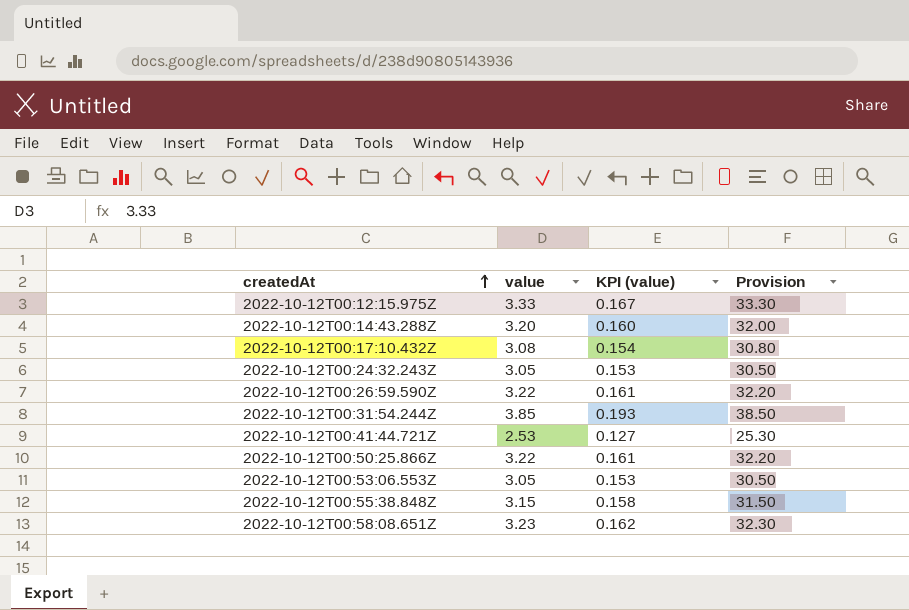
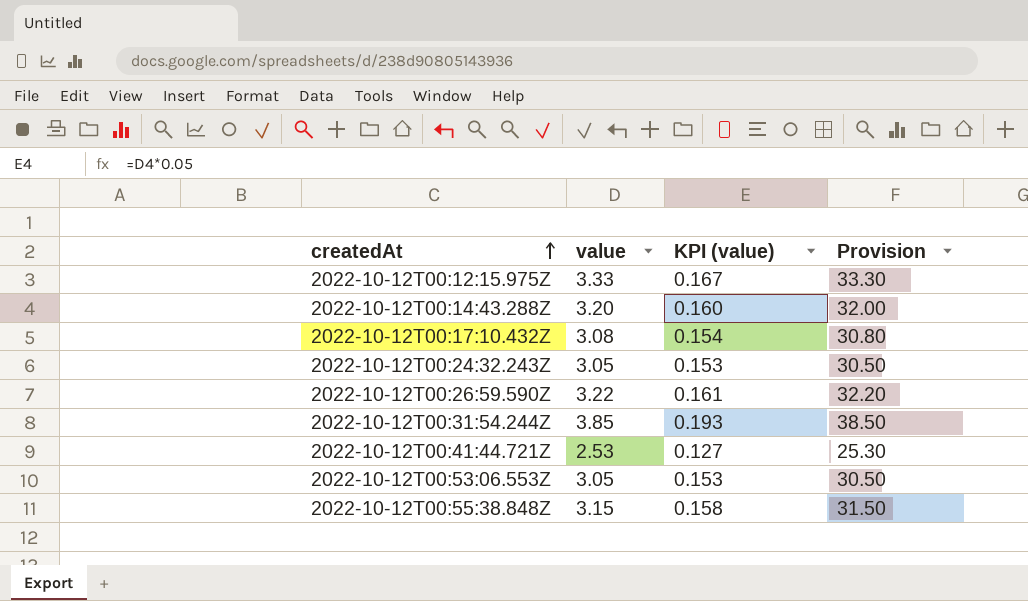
row 2022-10-12T00:50:25.866Z: 3.22 | 0.161 | 32.20 -> none
row 2022-10-12T00:58:08.651Z: 3.23 | 0.162 | 32.30 -> none

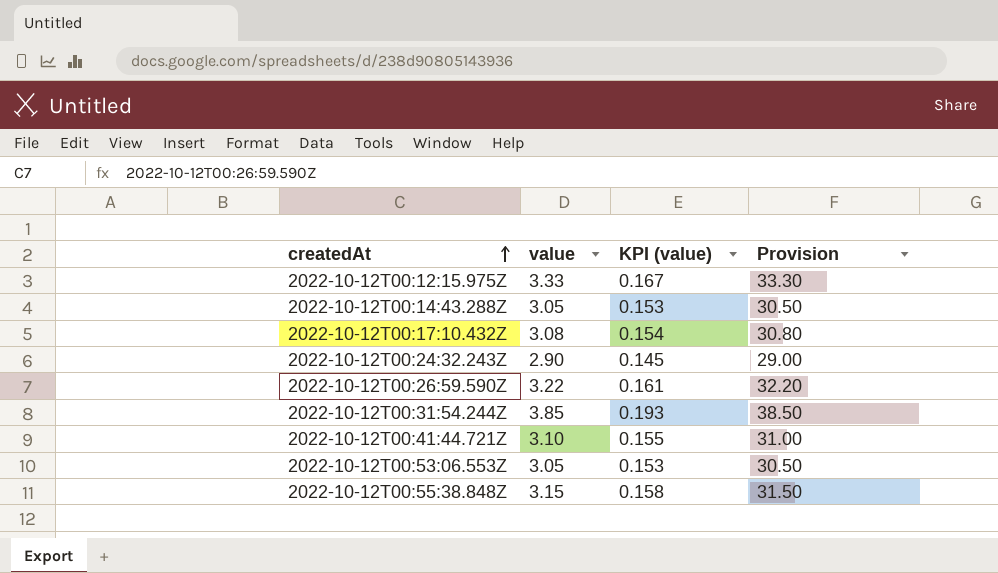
2022-10-12T00:14:43.288Z | value: 3.20 -> 3.05
2022-10-12T00:14:43.288Z | KPI (value): 0.160 -> 0.153
2022-10-12T00:14:43.288Z | Provision: 32.00 -> 30.50
2022-10-12T00:24:32.243Z | value: 3.05 -> 2.90
2022-10-12T00:24:32.243Z | KPI (value): 0.153 -> 0.145
2022-10-12T00:24:32.243Z | Provision: 30.50 -> 29.00
2022-10-12T00:41:44.721Z | value: 2.53 -> 3.10
2022-10-12T00:41:44.721Z | KPI (value): 0.127 -> 0.155
2022-10-12T00:41:44.721Z | Provision: 25.30 -> 31.00

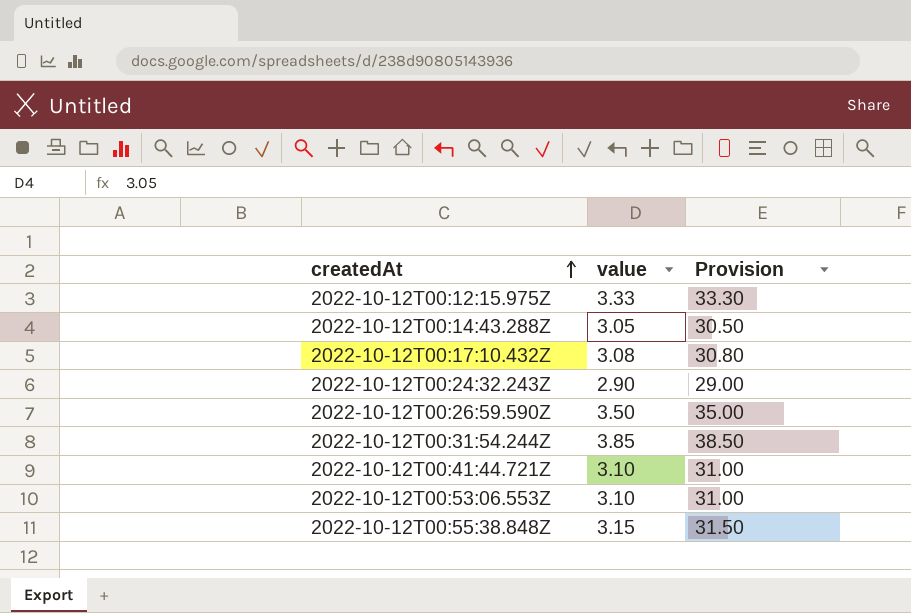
column KPI (value) | formula: [value] * 0.05 -> none
2022-10-12T00:26:59.590Z | value: 3.22 -> 3.50
2022-10-12T00:26:59.590Z | Provision: 32.20 -> 35.00
2022-10-12T00:53:06.553Z | value: 3.05 -> 3.10
2022-10-12T00:53:06.553Z | Provision: 30.50 -> 31.00

